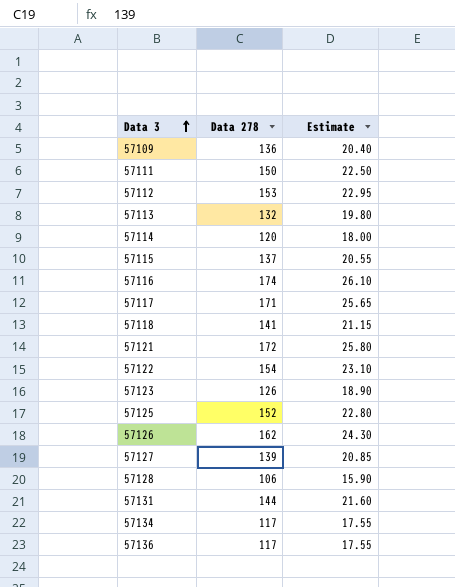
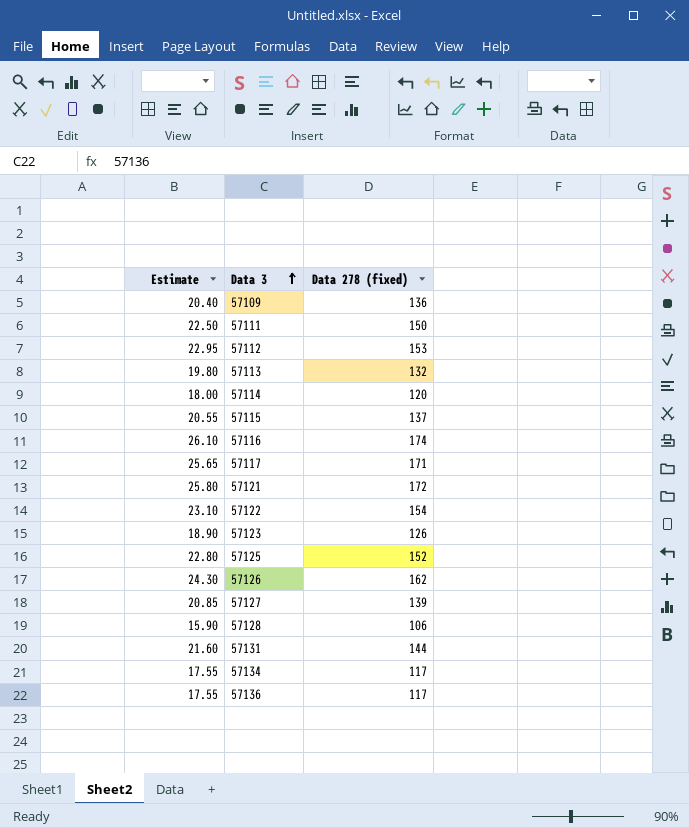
column Estimate | position: 3 -> 1
column name: Data 278 -> Data 278 (fixed)
row 57118: 141 | 21.15 -> none

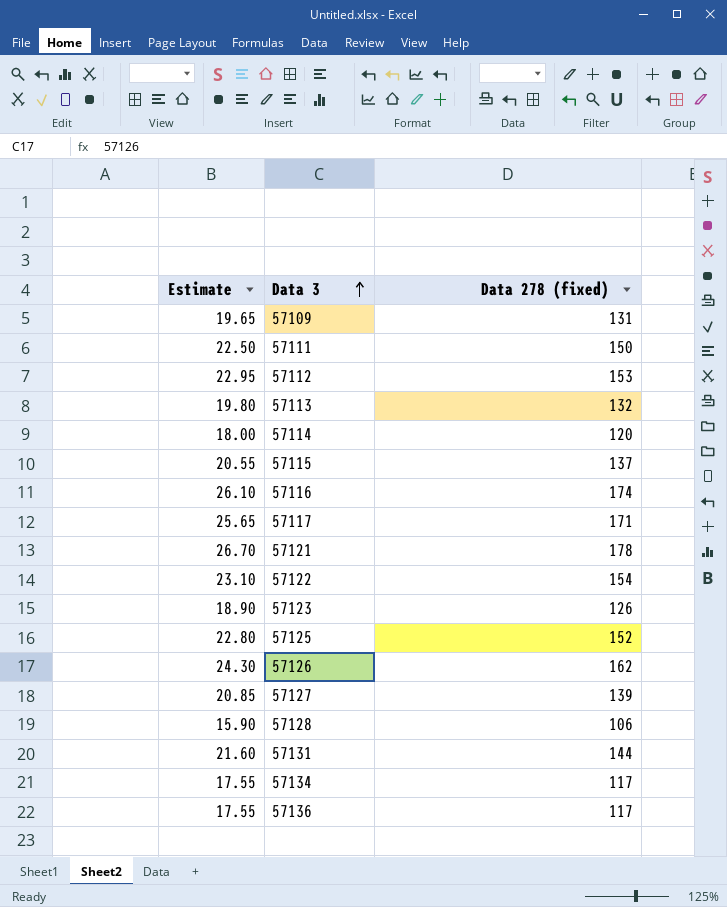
57109 | Estimate: 20.40 -> 19.65
57109 | Data 278 (fixed): 136 -> 131
57121 | Estimate: 25.80 -> 26.70
57121 | Data 278 (fixed): 172 -> 178

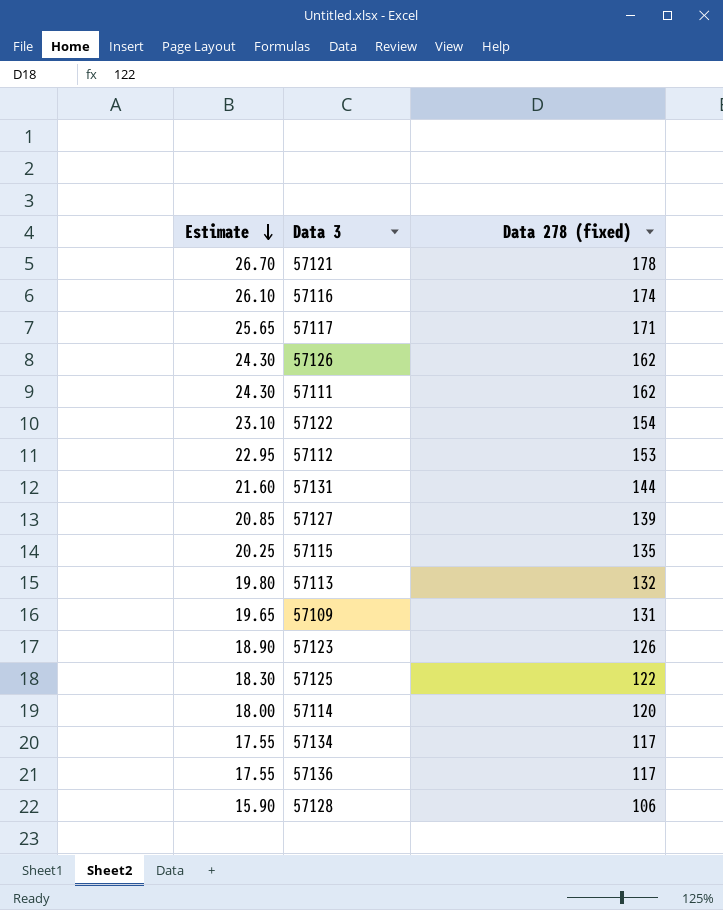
row order: Data 3 ascending -> Estimate descending
57111 | Estimate: 22.50 -> 24.30
57111 | Data 278 (fixed): 150 -> 162
57115 | Estimate: 20.55 -> 20.25
57115 | Data 278 (fixed): 137 -> 135
57125 | Estimate: 22.80 -> 18.30
57125 | Data 278 (fixed): 152 -> 122

